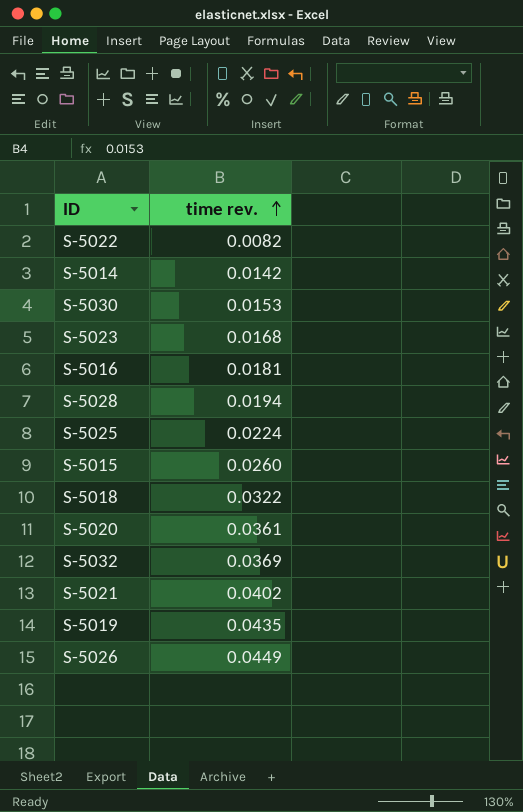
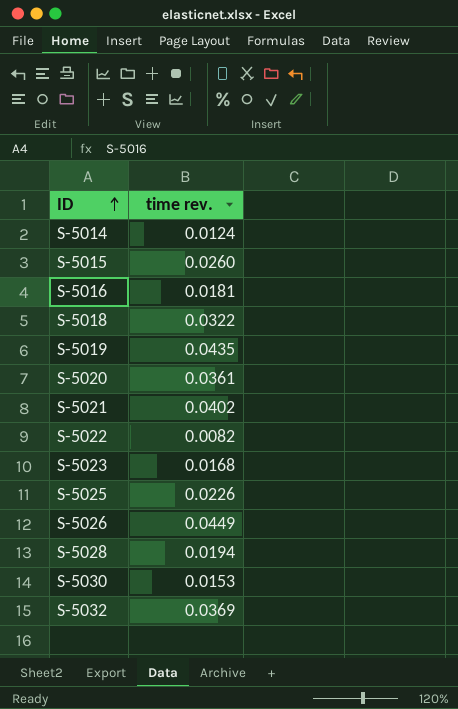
row order: time rev. ascending -> ID ascending
S-5014 | time rev.: 0.0142 -> 0.0124
S-5025 | time rev.: 0.0224 -> 0.0226

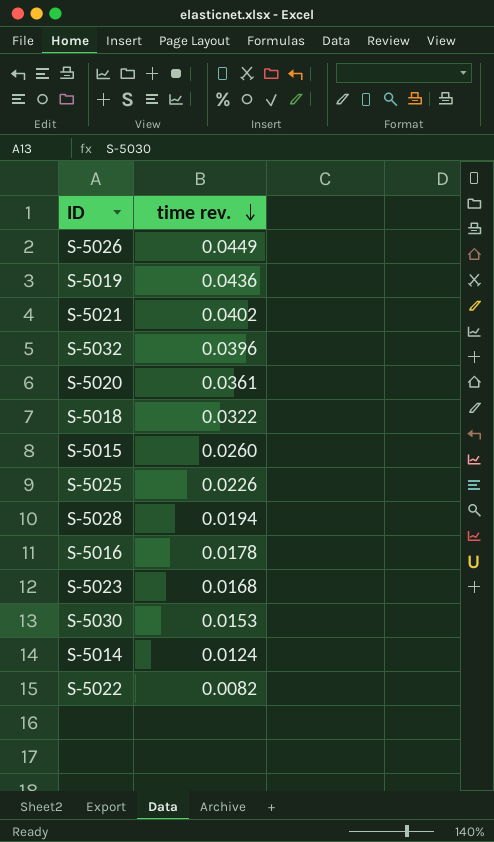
row order: ID ascending -> time rev. descending
S-5019 | time rev.: 0.0435 -> 0.0436
S-5032 | time rev.: 0.0369 -> 0.0396
S-5016 | time rev.: 0.0181 -> 0.0178

